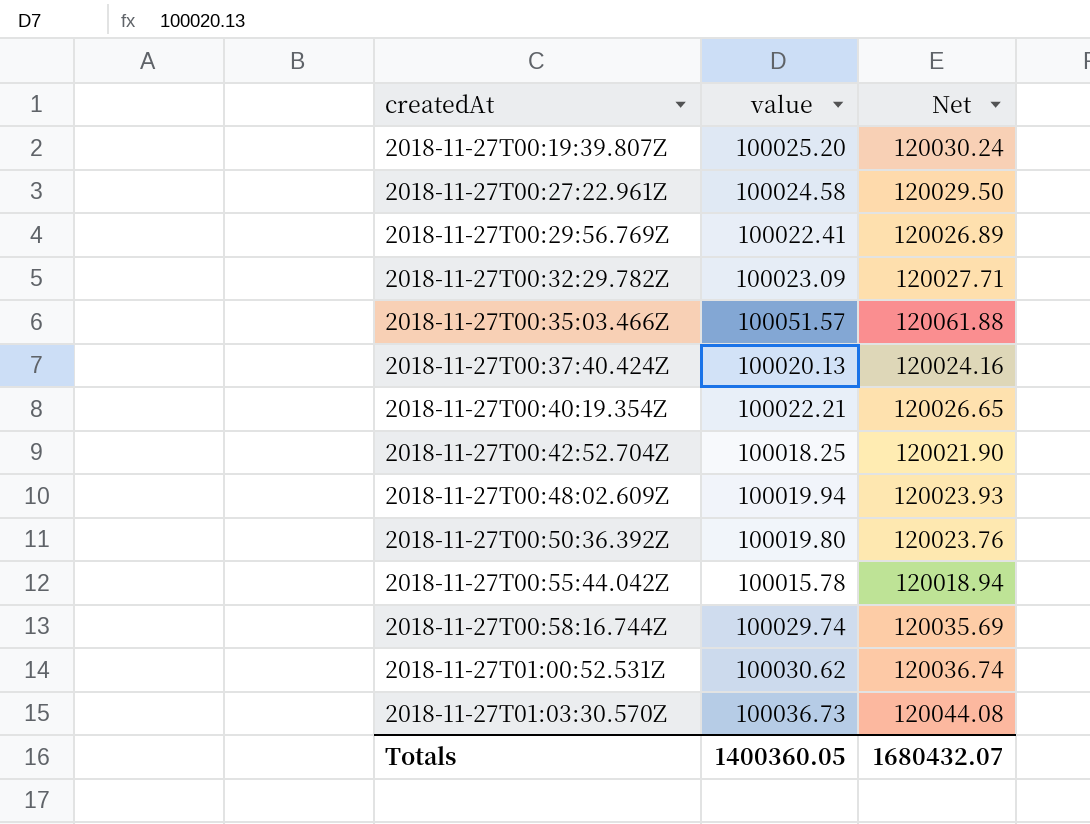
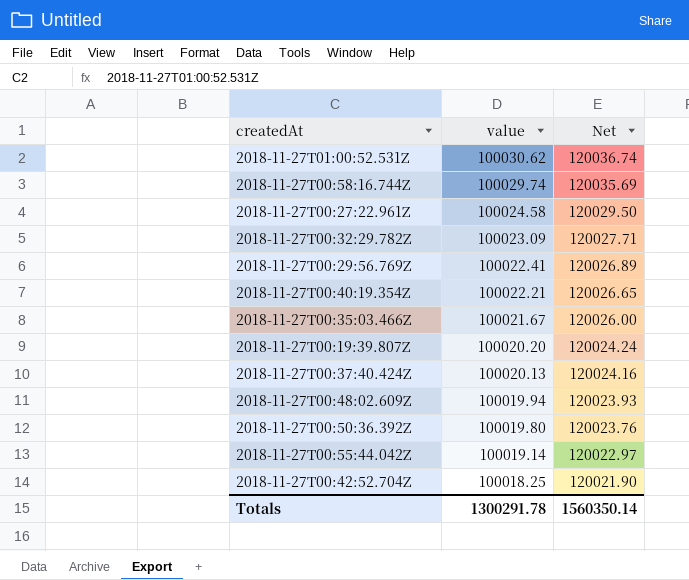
row order: createdAt ascending -> value descending
row 2018-11-27T01:03:30.570Z: 100036.73 | 120044.08 -> none
2018-11-27T00:35:03.466Z | value: 100051.57 -> 100021.67
2018-11-27T00:35:03.466Z | Net: 120061.88 -> 120026.00
2018-11-27T00:19:39.807Z | value: 100025.20 -> 100020.20
2018-11-27T00:19:39.807Z | Net: 120030.24 -> 120024.24
2018-11-27T00:55:44.042Z | value: 100015.78 -> 100019.14
2018-11-27T00:55:44.042Z | Net: 120018.94 -> 120022.97
Totals | value: 1400360.05 -> 1300291.78
Totals | Net: 1680432.07 -> 1560350.14

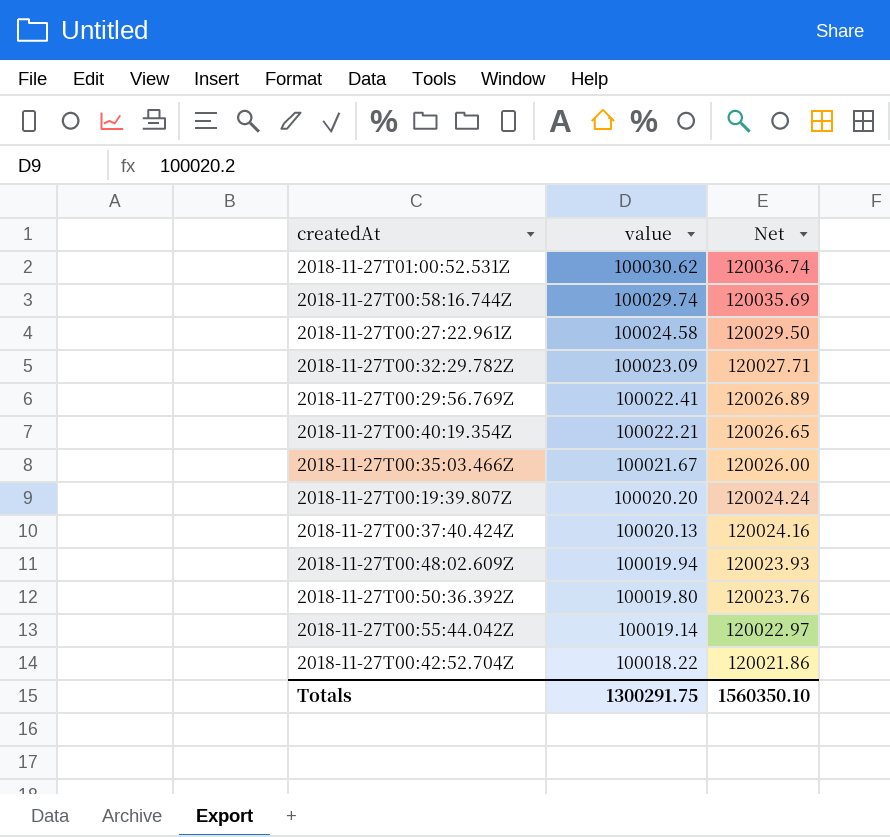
2018-11-27T00:42:52.704Z | value: 100018.25 -> 100018.22
2018-11-27T00:42:52.704Z | Net: 120021.90 -> 120021.86
Totals | value: 1300291.78 -> 1300291.75
Totals | Net: 1560350.14 -> 1560350.10

